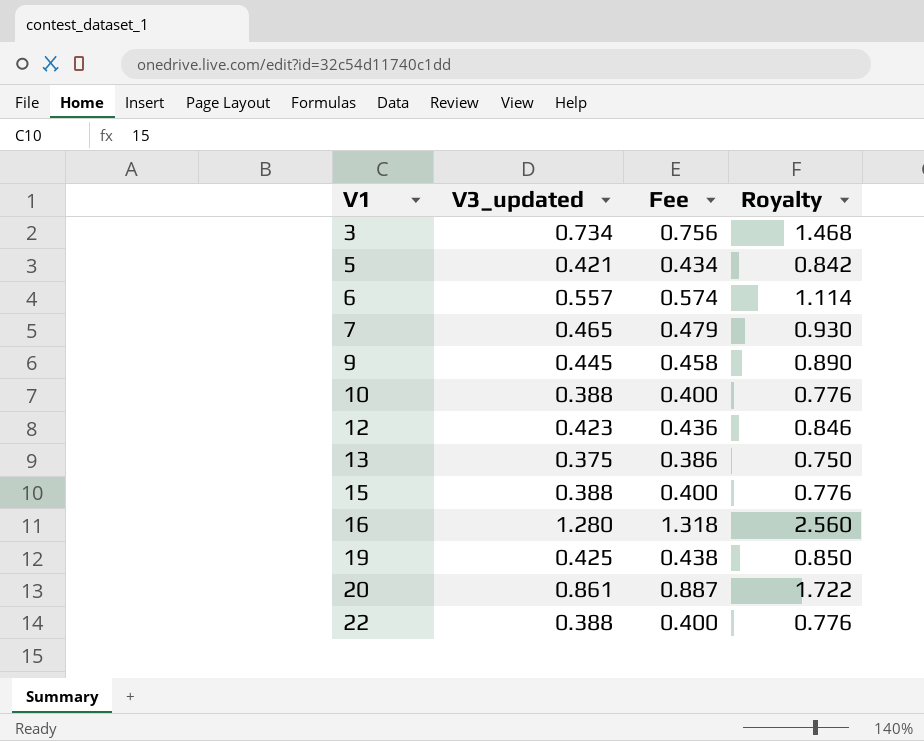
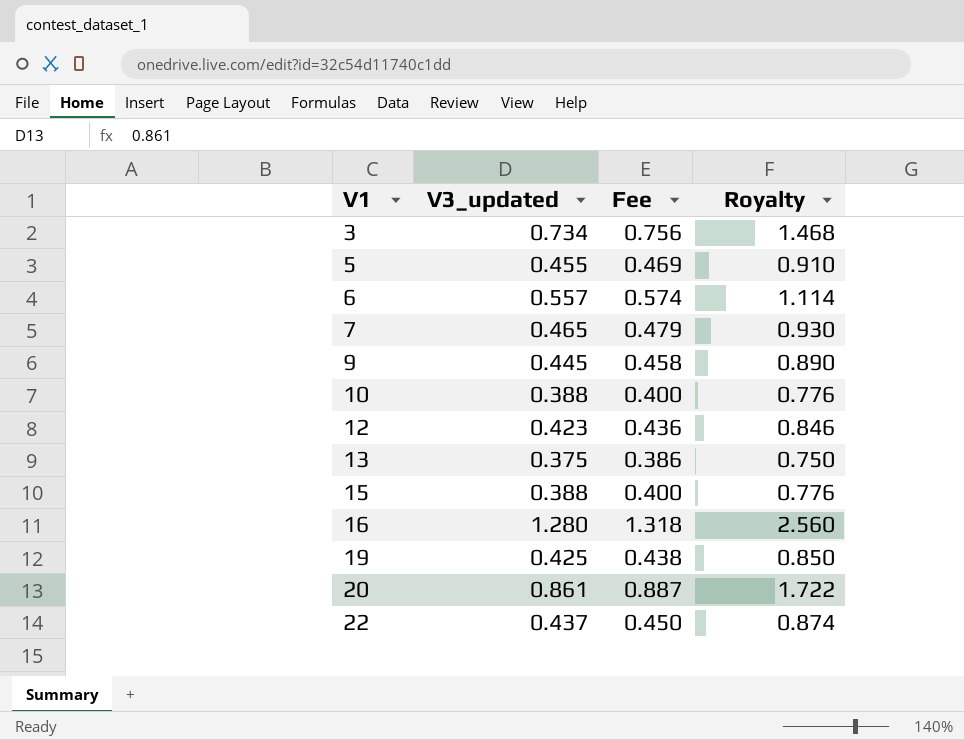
5 | V3_updated: 0.421 -> 0.455
5 | Fee: 0.434 -> 0.469
5 | Royalty: 0.842 -> 0.910
22 | V3_updated: 0.388 -> 0.437
22 | Fee: 0.400 -> 0.450
22 | Royalty: 0.776 -> 0.874

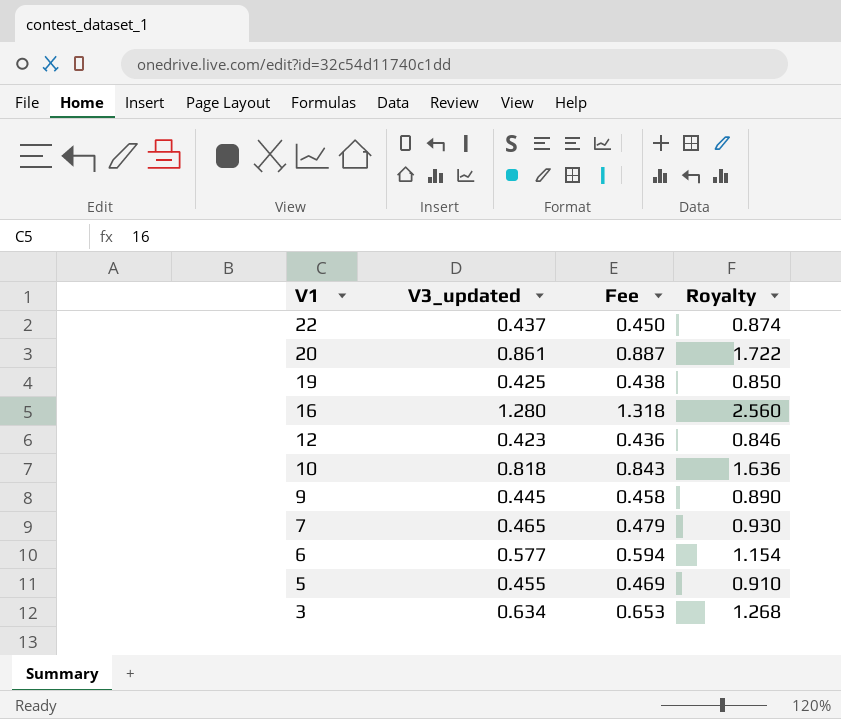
row order: V1 ascending -> V1 descending
row 13: 0.375 | 0.386 | 0.750 -> none
row 15: 0.388 | 0.400 | 0.776 -> none
10 | V3_updated: 0.388 -> 0.818
10 | Fee: 0.400 -> 0.843
10 | Royalty: 0.776 -> 1.636
6 | V3_updated: 0.557 -> 0.577
6 | Fee: 0.574 -> 0.594
6 | Royalty: 1.114 -> 1.154
3 | V3_updated: 0.734 -> 0.634
3 | Fee: 0.756 -> 0.653
3 | Royalty: 1.468 -> 1.268

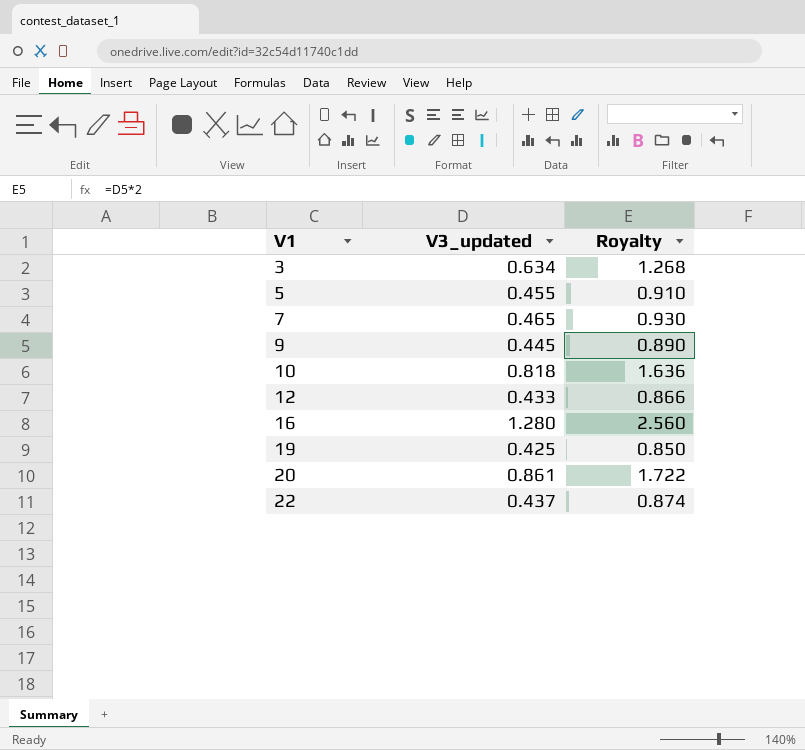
row order: V1 descending -> V1 ascending
column Fee | formula: [V3_updated] * 1.03 -> none
row 6: 0.577 | 0.594 | 1.154 -> none
12 | V3_updated: 0.423 -> 0.433
12 | Royalty: 0.846 -> 0.866

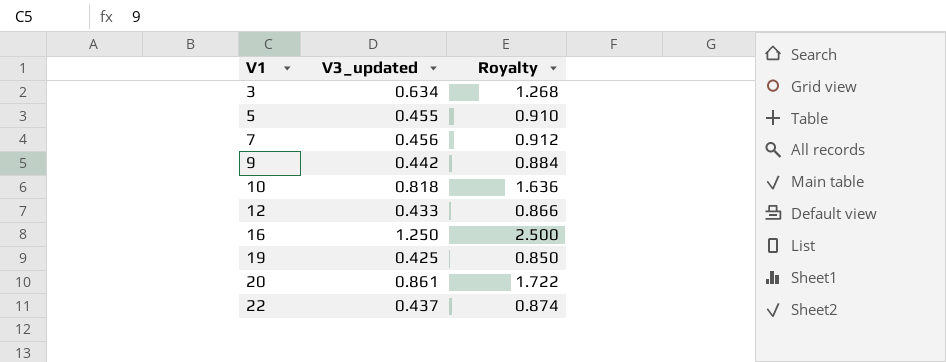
7 | V3_updated: 0.465 -> 0.456
7 | Royalty: 0.930 -> 0.912
9 | V3_updated: 0.445 -> 0.442
9 | Royalty: 0.890 -> 0.884
16 | V3_updated: 1.280 -> 1.250
16 | Royalty: 2.560 -> 2.500

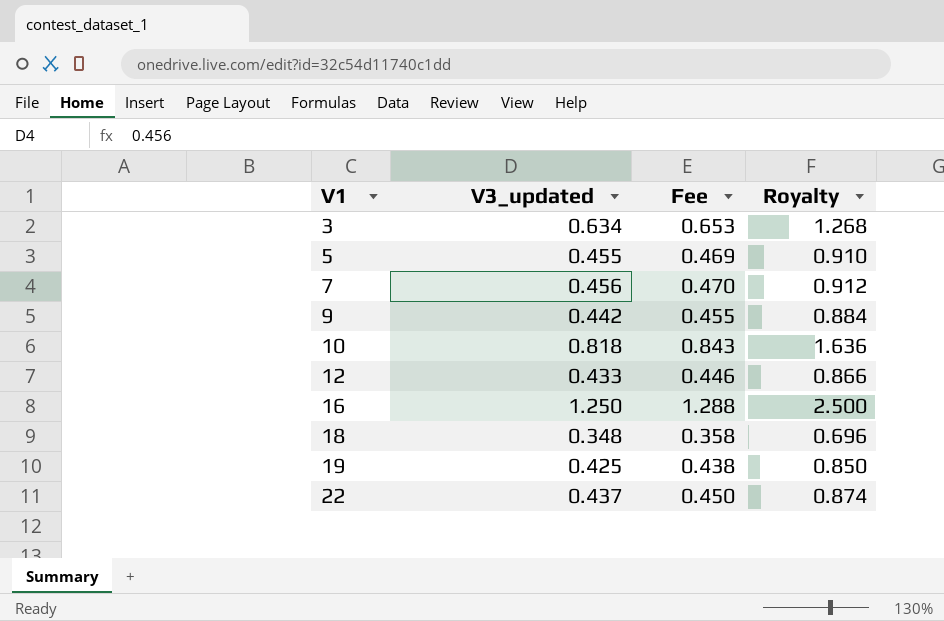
column Fee | formula: none -> [V3_updated] * 1.03
row 20: 0.861 | 1.722 -> none
row 18: none -> 0.348 | 0.358 | 0.696

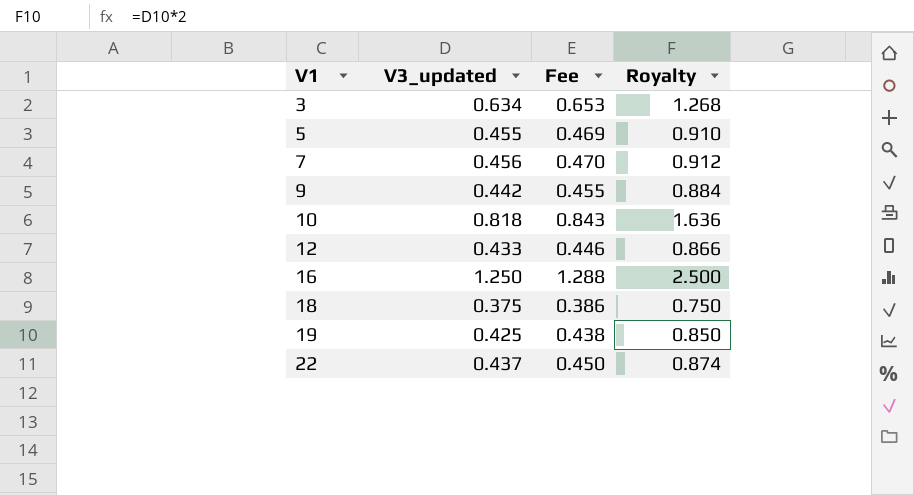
18 | V3_updated: 0.348 -> 0.375
18 | Fee: 0.358 -> 0.386
18 | Royalty: 0.696 -> 0.750

